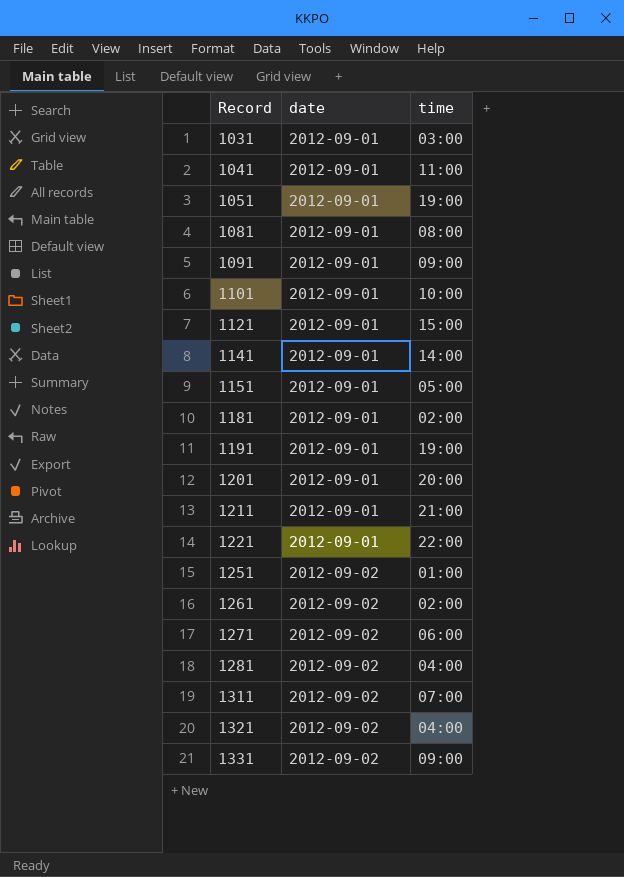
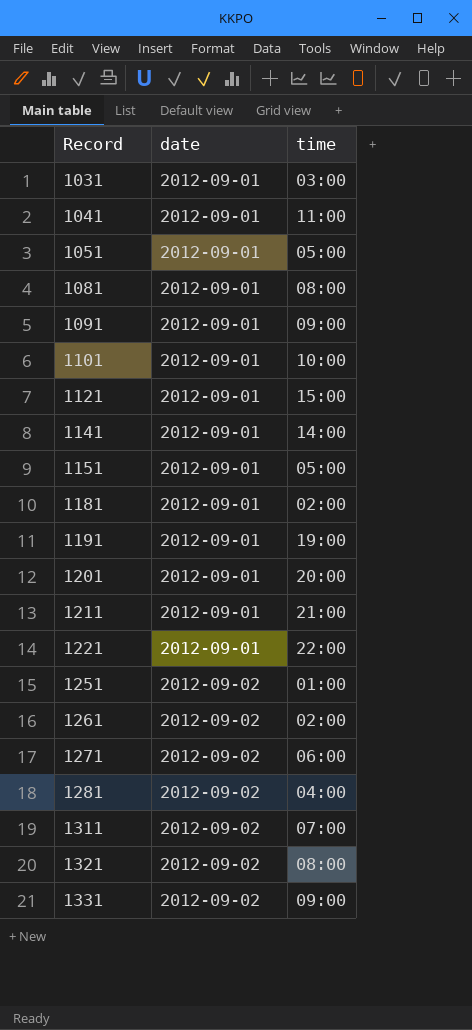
1051 | time: 19:00 -> 05:00
1321 | time: 04:00 -> 08:00

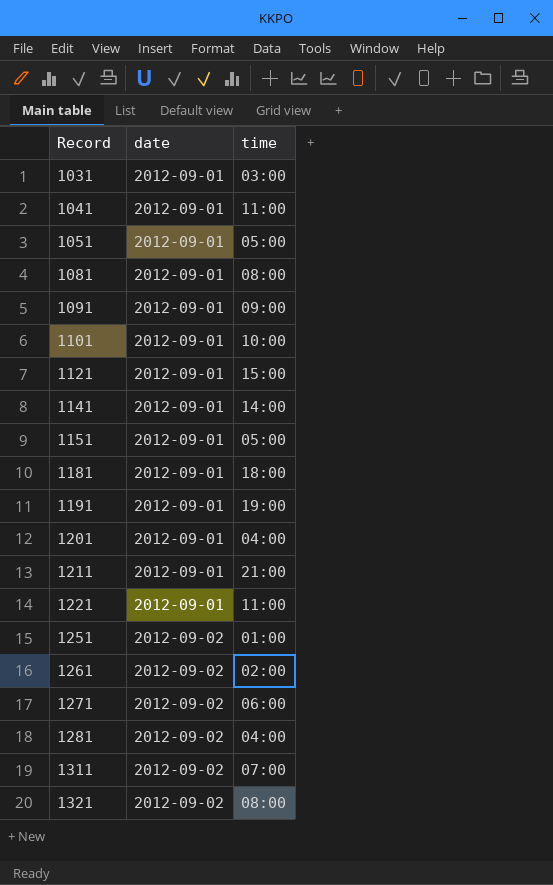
row 1331: 2012-09-02 | 09:00 -> none
1181 | time: 02:00 -> 18:00
1201 | time: 20:00 -> 04:00
1221 | time: 22:00 -> 11:00

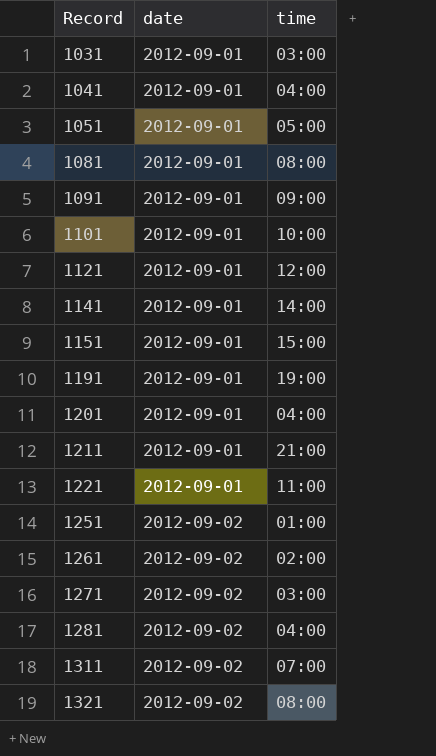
row 1181: 2012-09-01 | 18:00 -> none
1041 | time: 11:00 -> 04:00
1121 | time: 15:00 -> 12:00
1151 | time: 05:00 -> 15:00
1271 | time: 06:00 -> 03:00

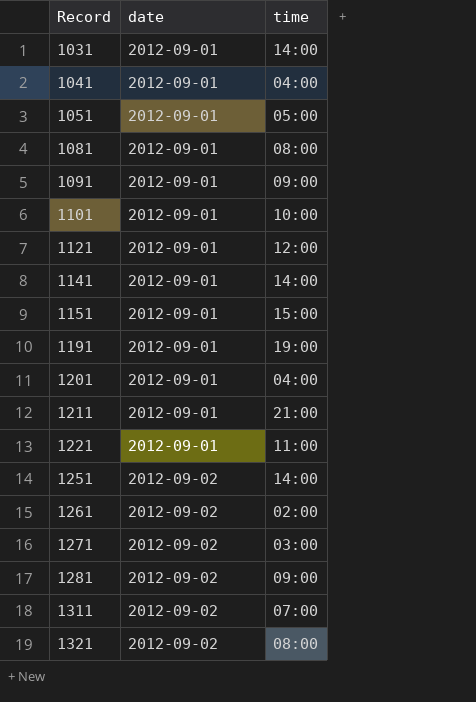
1031 | time: 03:00 -> 14:00
1251 | time: 01:00 -> 14:00
1281 | time: 04:00 -> 09:00

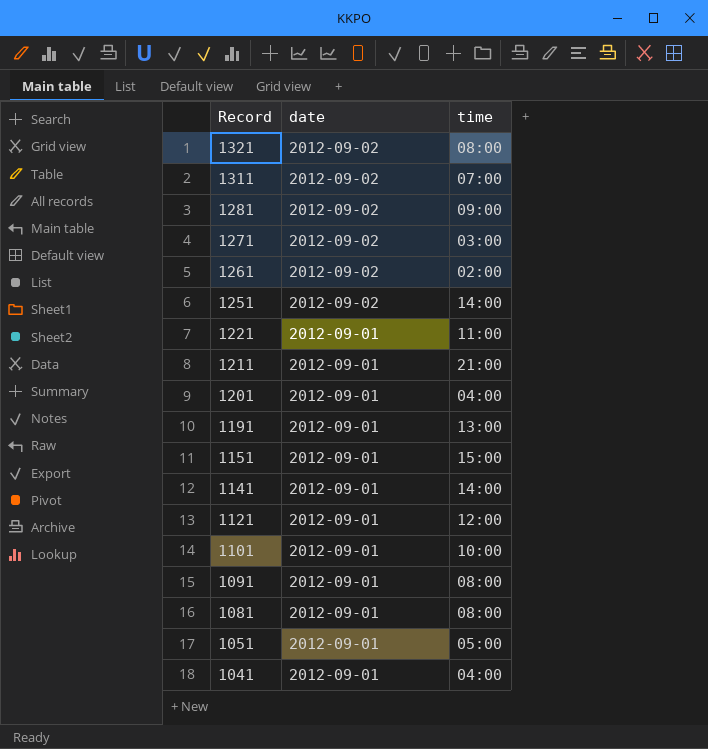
row order: Record ascending -> Record descending
row 1031: 2012-09-01 | 14:00 -> none
1191 | time: 19:00 -> 13:00
1091 | time: 09:00 -> 08:00

